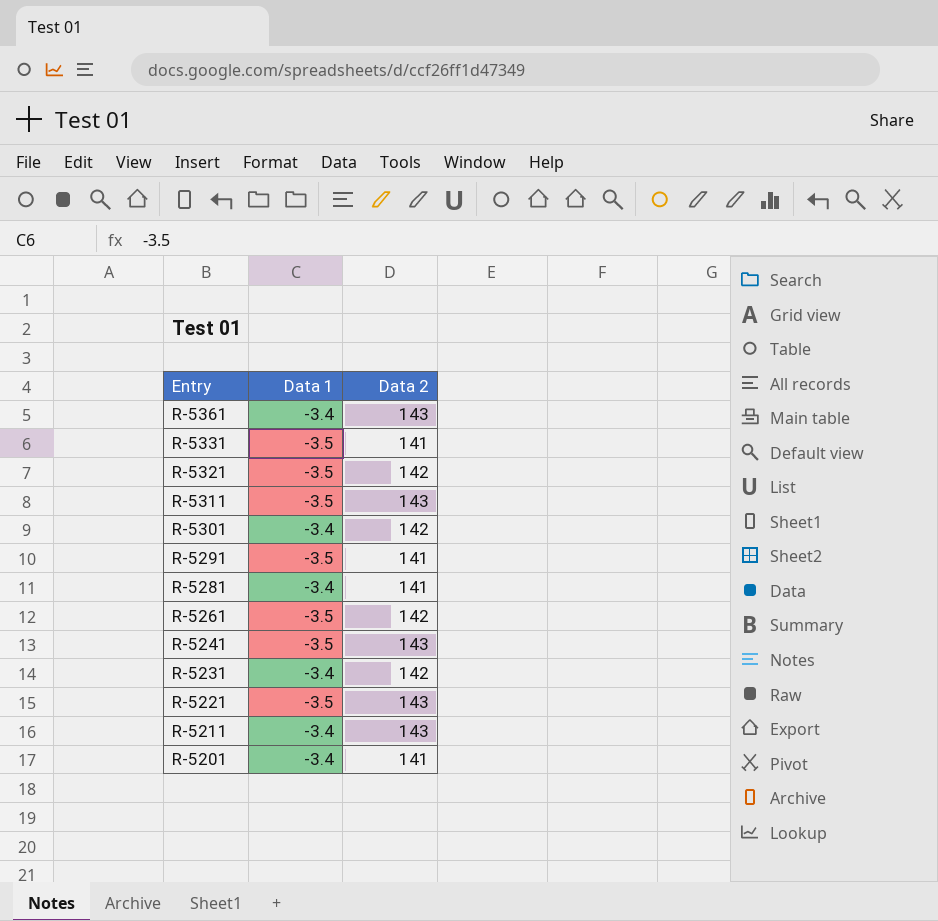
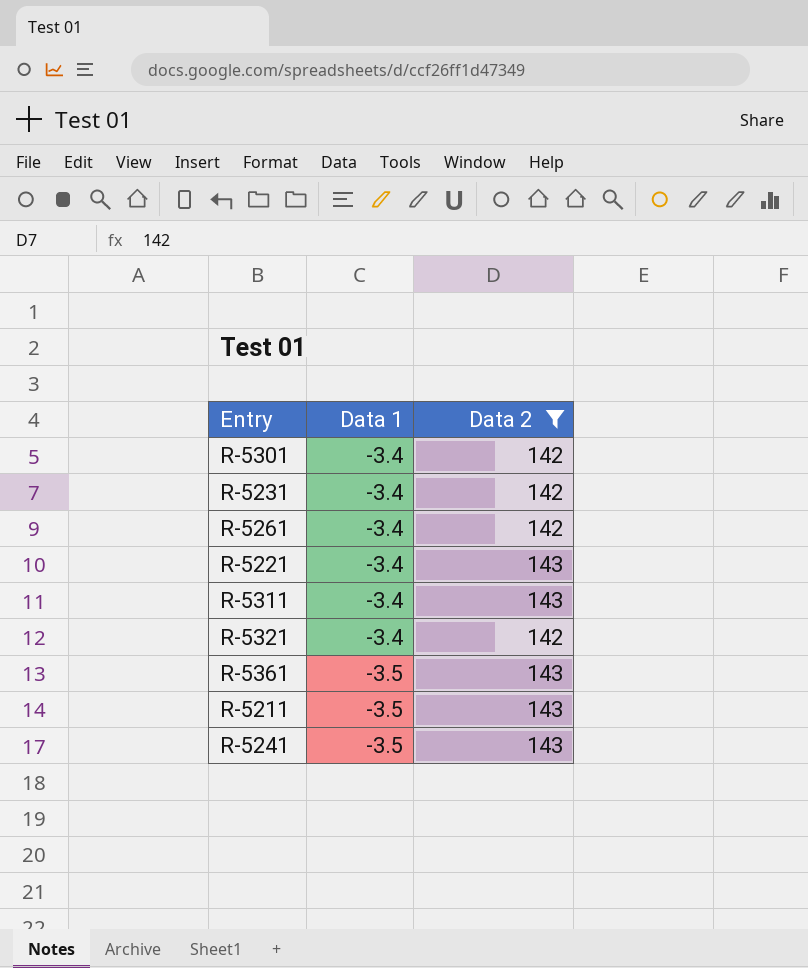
filter: none -> Data 2 != 141
row order: Entry descending -> Data 1 descending
R-5261 | Data 1: -3.5 -> -3.4
R-5221 | Data 1: -3.5 -> -3.4
R-5311 | Data 1: -3.5 -> -3.4
R-5321 | Data 1: -3.5 -> -3.4
R-5361 | Data 1: -3.4 -> -3.5
R-5211 | Data 1: -3.4 -> -3.5

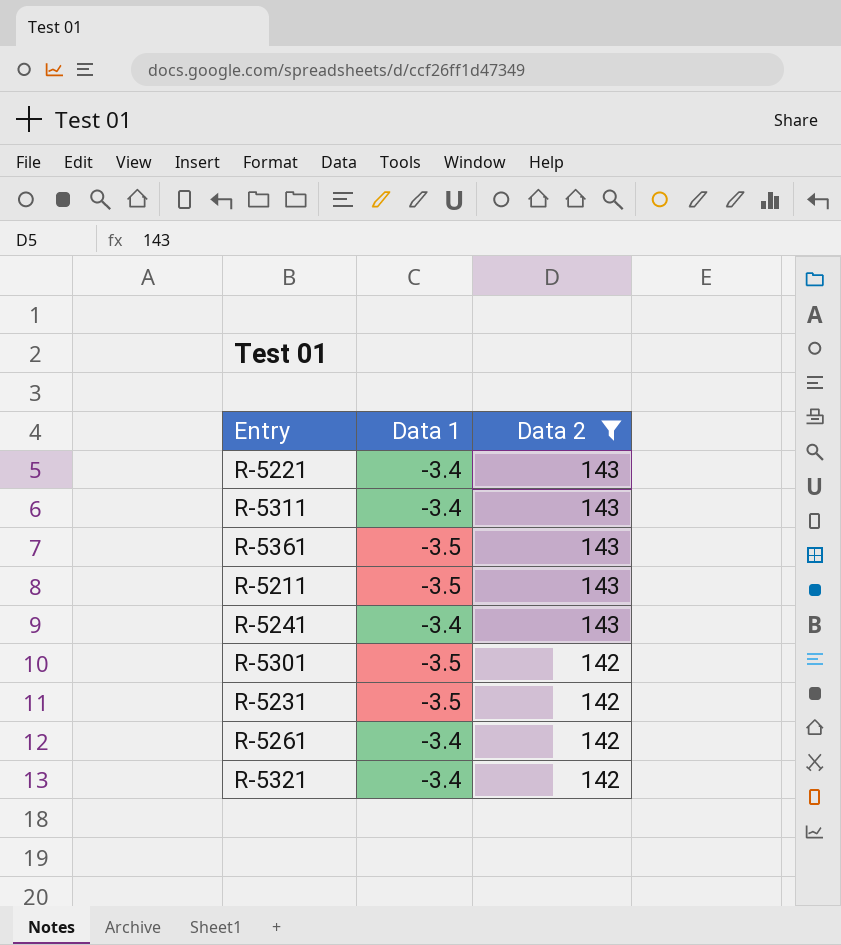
row order: Data 1 descending -> Data 2 descending
R-5241 | Data 1: -3.5 -> -3.4
R-5301 | Data 1: -3.4 -> -3.5
R-5231 | Data 1: -3.4 -> -3.5

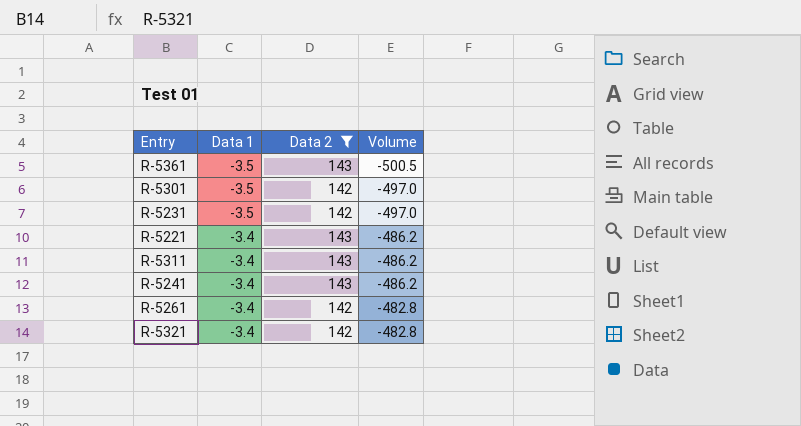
row order: Data 2 descending -> Data 1 ascending
column Volume | formula: none -> [Data 1] * [Data 2]
row R-5211: -3.5 | 143 -> none

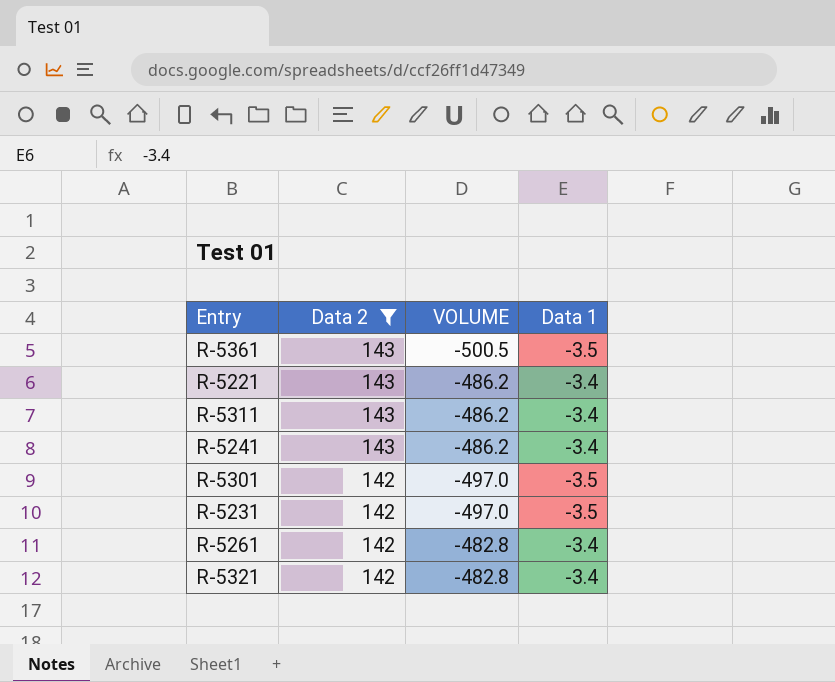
row order: Data 1 ascending -> Data 2 descending
column name: Volume -> VOLUME
column Data 1 | position: 2 -> 4

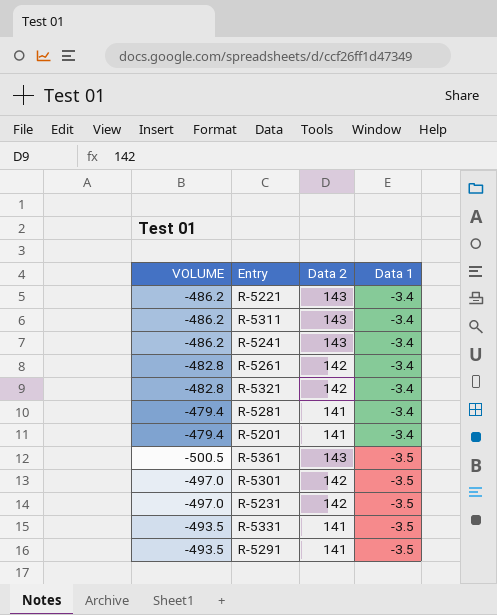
filter: Data 2 != 141 -> none
row order: Data 2 descending -> Data 1 descending
column VOLUME | position: 3 -> 1

